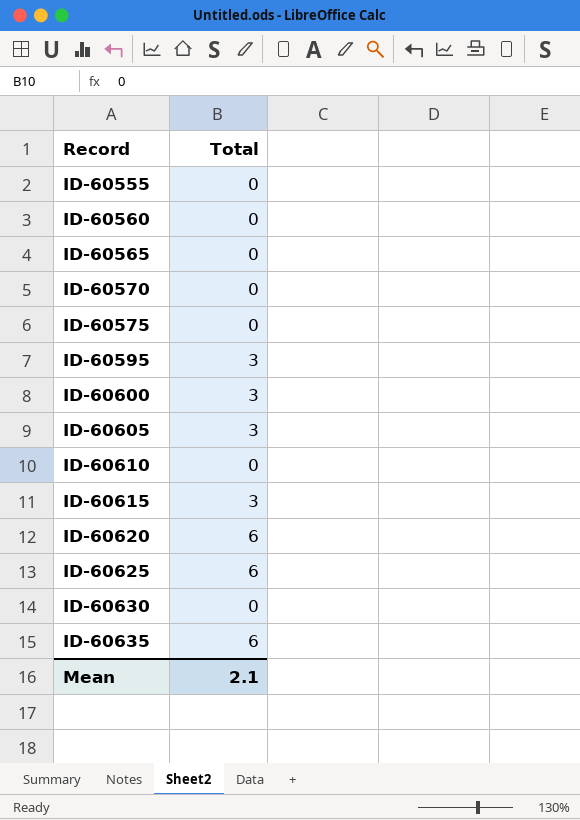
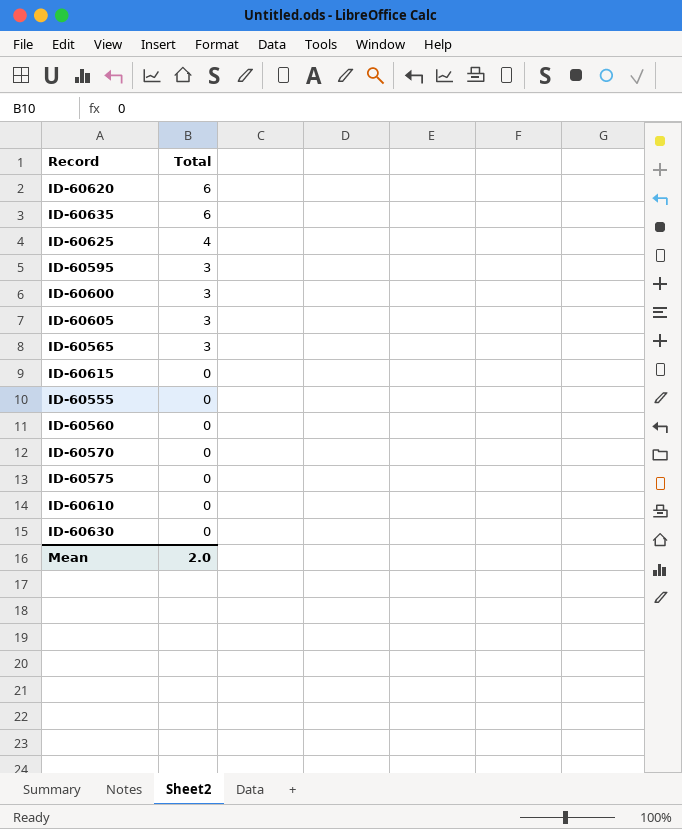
row order: Record ascending -> Total descending
ID-60625 | Total: 6 -> 4
ID-60565 | Total: 0 -> 3
ID-60615 | Total: 3 -> 0
Mean | Total: 2.1 -> 2.0

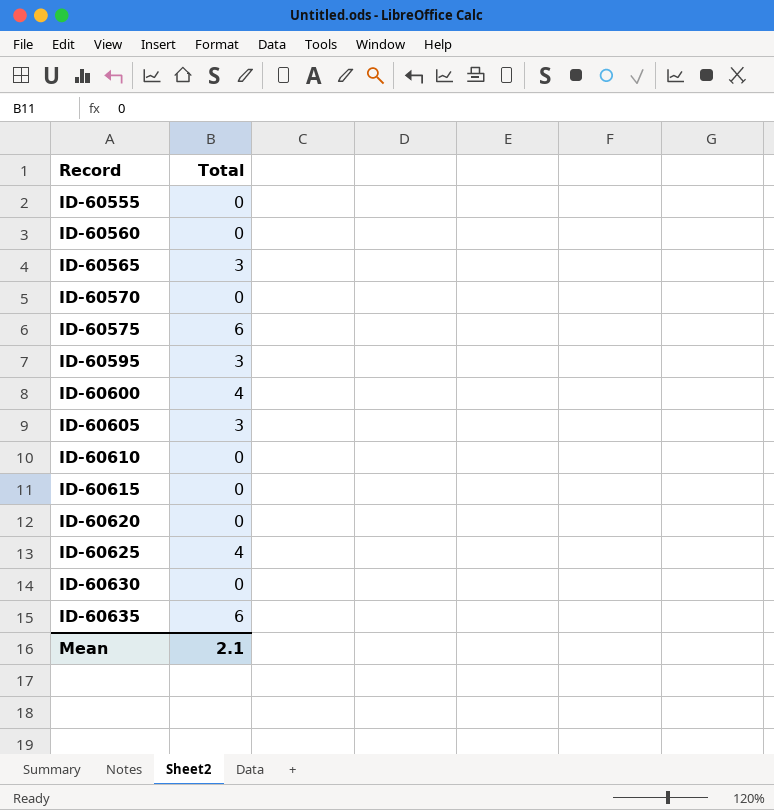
row order: Total descending -> Record ascending
ID-60575 | Total: 0 -> 6
ID-60600 | Total: 3 -> 4
ID-60620 | Total: 6 -> 0
Mean | Total: 2.0 -> 2.1

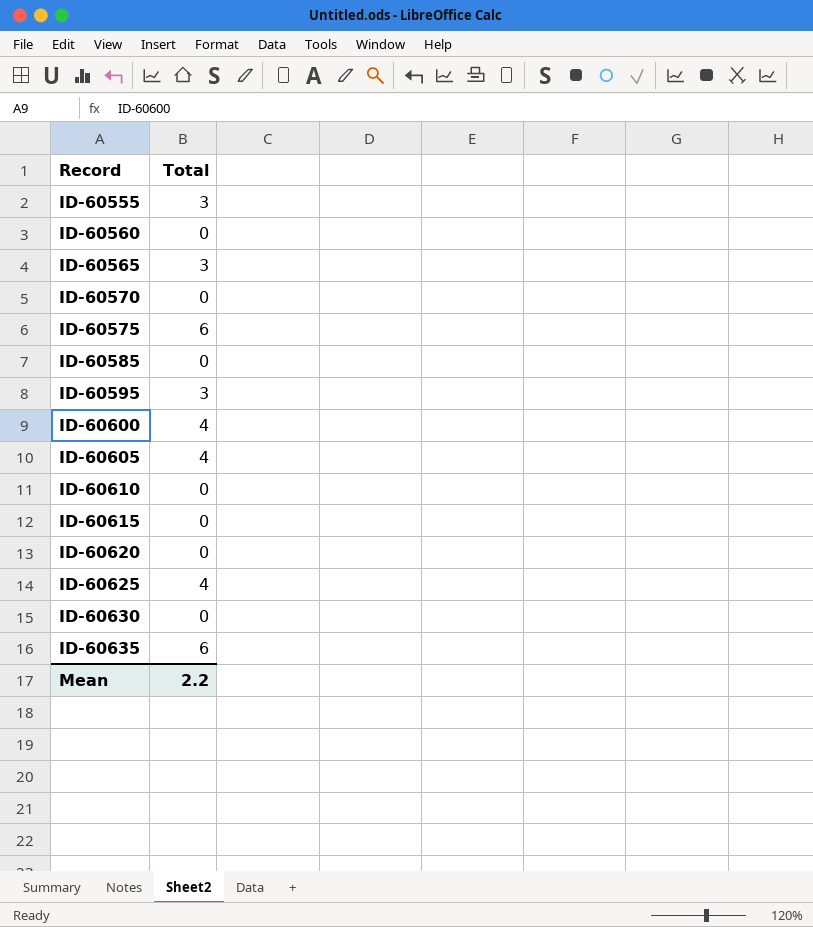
ID-60555 | Total: 0 -> 3
row ID-60585: none -> 0
ID-60605 | Total: 3 -> 4
Mean | Total: 2.1 -> 2.2

